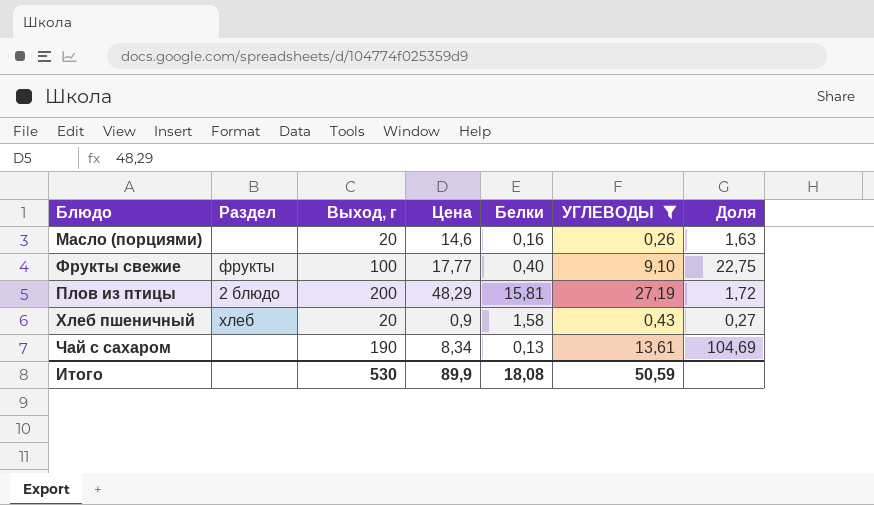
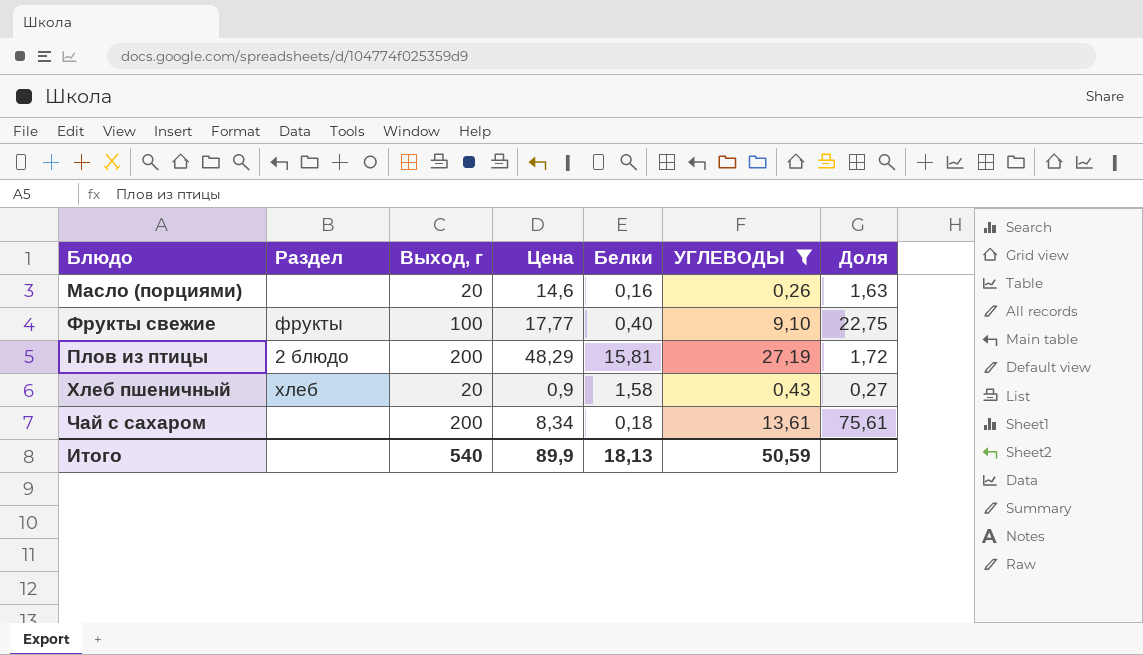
Чай с сахаром | Выход, г: 190 -> 200
Чай с сахаром | Белки: 0,13 -> 0,18
Чай с сахаром | Доля: 104,69 -> 75,61
Итого | Выход, г: 530 -> 540
Итого | Белки: 18,08 -> 18,13

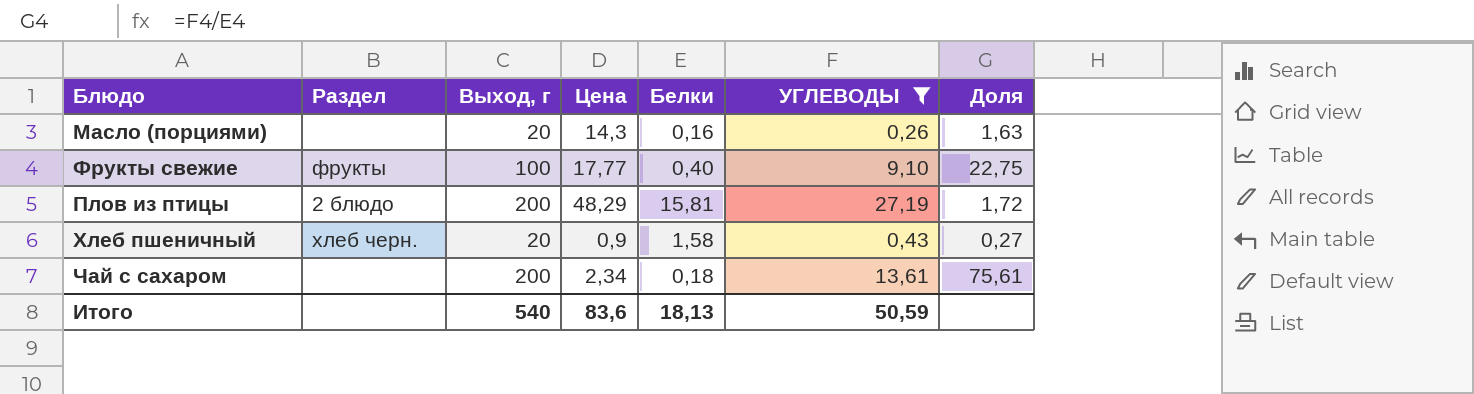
Масло (порциями) | Цена: 14,6 -> 14,3
Хлеб пшеничный | Раздел: хлеб -> хлеб черн.
Чай с сахаром | Цена: 8,34 -> 2,34
Итого | Цена: 89,9 -> 83,6

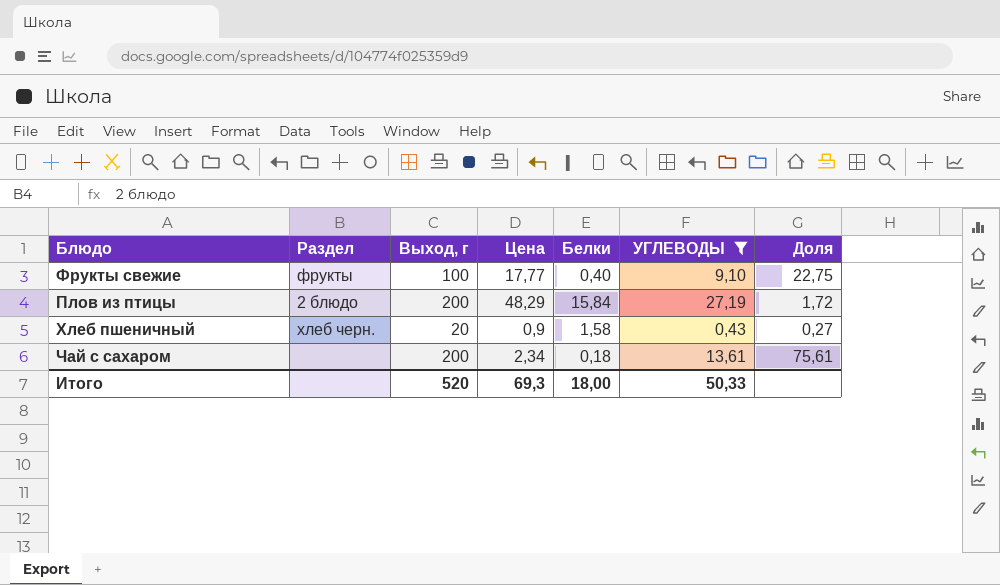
row Масло (порциями): none | 20 | 14,3 | 0,16 | 0,26 | 1,63 -> none
Плов из птицы | Белки: 15,81 -> 15,84
Итого | Выход, г: 540 -> 520
Итого | Цена: 83,6 -> 69,3
Итого | Белки: 18,13 -> 18,00
Итого | УГЛЕВОДЫ: 50,59 -> 50,33

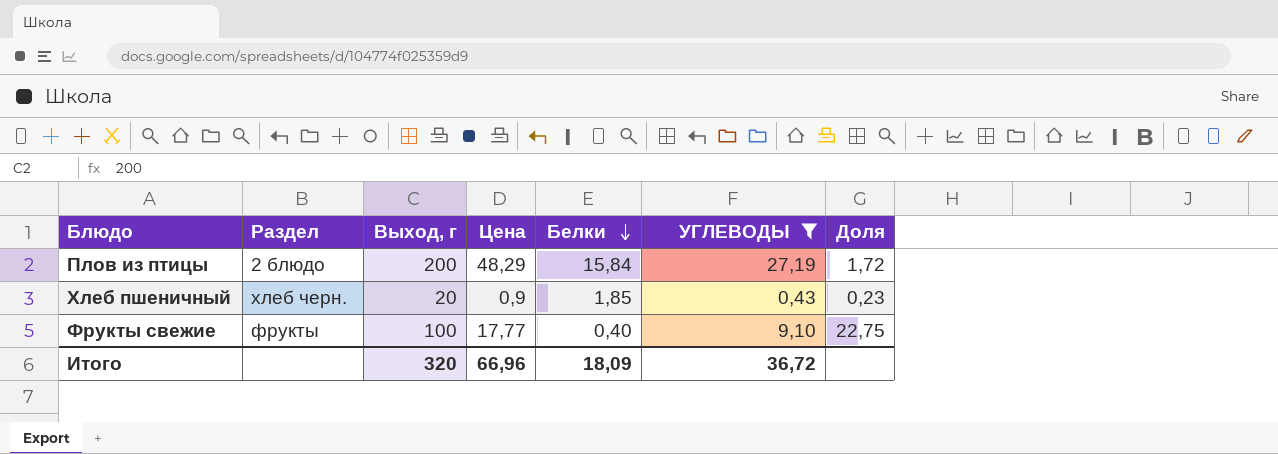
row order: none -> Белки descending
row Чай с сахаром: none | 200 | 2,34 | 0,18 | 13,61 | 75,61 -> none
Хлеб пшеничный | Белки: 1,58 -> 1,85
Хлеб пшеничный | Доля: 0,27 -> 0,23
Итого | Выход, г: 520 -> 320
Итого | Цена: 69,3 -> 66,96
Итого | Белки: 18,00 -> 18,09
Итого | УГЛЕВОДЫ: 50,33 -> 36,72

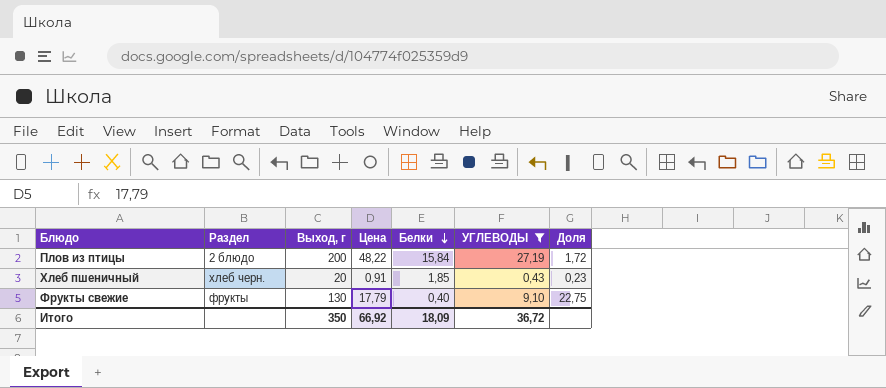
Плов из птицы | Цена: 48,29 -> 48,22
Хлеб пшеничный | Цена: 0,9 -> 0,91
Фрукты свежие | Выход, г: 100 -> 130
Фрукты свежие | Цена: 17,77 -> 17,79
Итого | Выход, г: 320 -> 350
Итого | Цена: 66,96 -> 66,92

